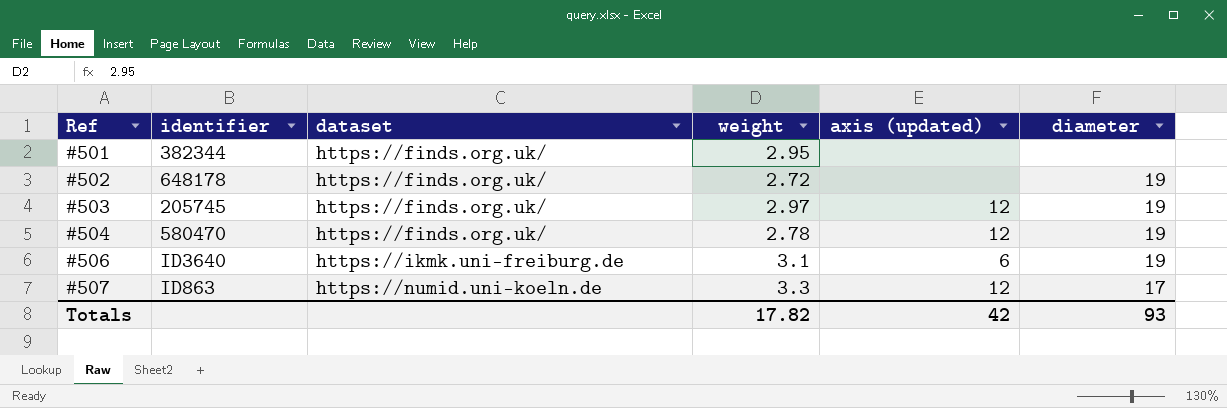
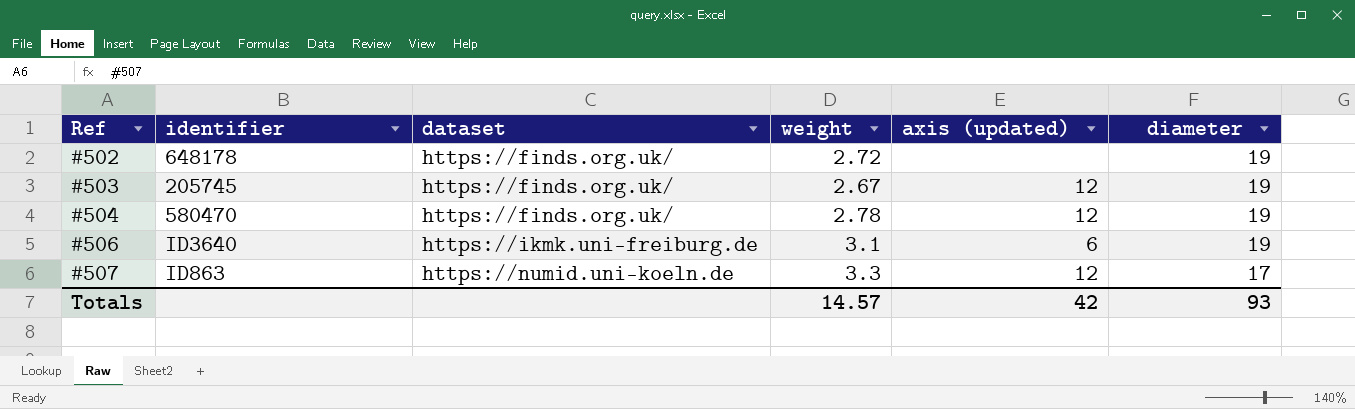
row #501: 382344 | https://finds.org.uk/ | 2.95 | none | none -> none
#503 | weight: 2.97 -> 2.67
Totals | weight: 17.82 -> 14.57

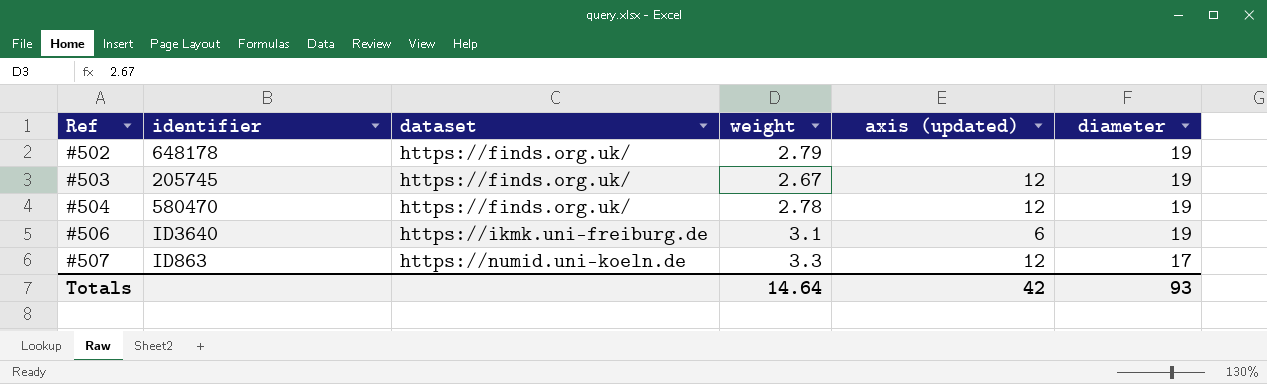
#502 | weight: 2.72 -> 2.79
Totals | weight: 14.57 -> 14.64

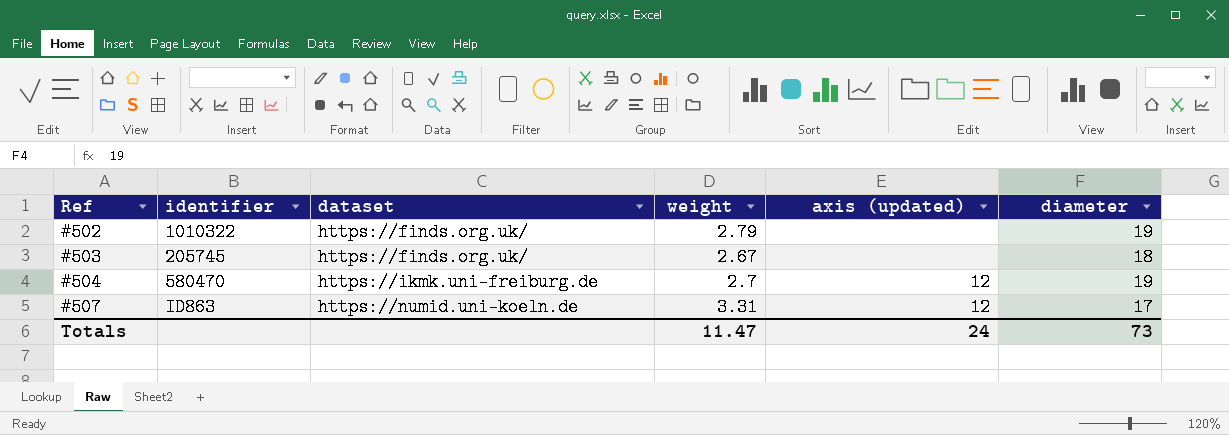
row #506: ID3640 | https://ikmk.uni-freiburg.de | 3.1 | 6 | 19 -> none
#502 | identifier: 648178 -> 1010322
#503 | axis (updated): 12 -> none
#503 | diameter: 19 -> 18
#504 | dataset: https://finds.org.uk/ -> https://ikmk.uni-freiburg.de
#504 | weight: 2.78 -> 2.7
#507 | weight: 3.3 -> 3.31
Totals | weight: 14.64 -> 11.47
Totals | axis (updated): 42 -> 24
Totals | diameter: 93 -> 73

